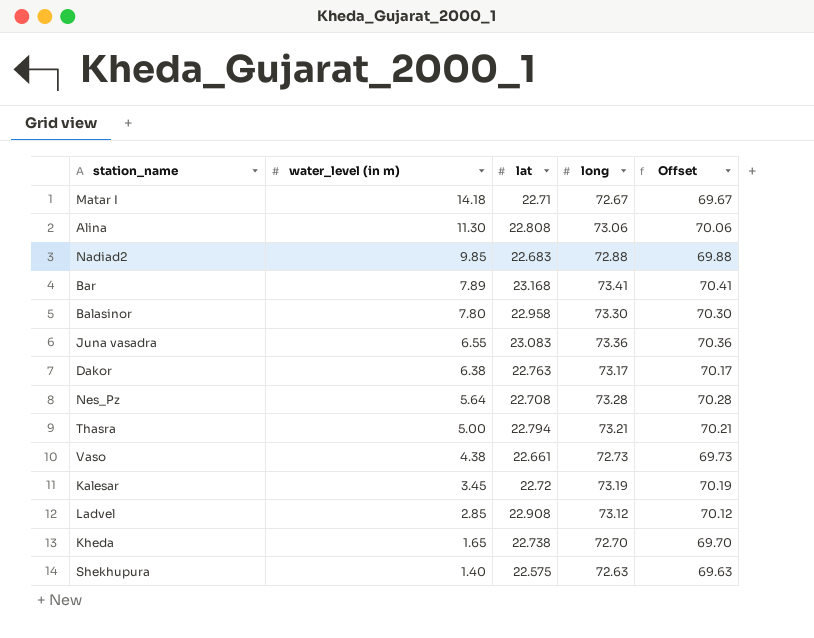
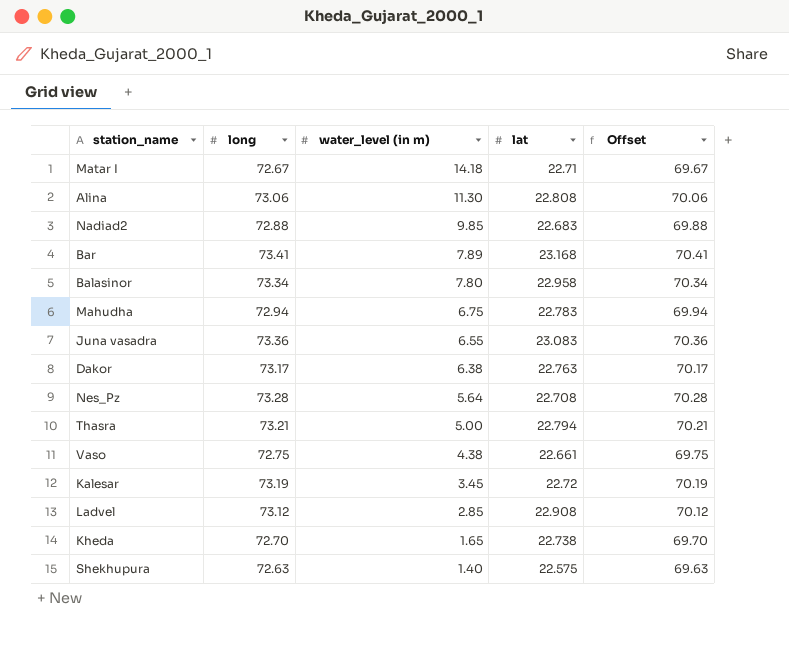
column long | position: 4 -> 2
Balasinor | long: 73.30 -> 73.34
Balasinor | Offset: 70.30 -> 70.34
row Mahudha: none -> 72.94 | 6.75 | 22.783 | 69.94
Vaso | long: 72.73 -> 72.75
Vaso | Offset: 69.73 -> 69.75

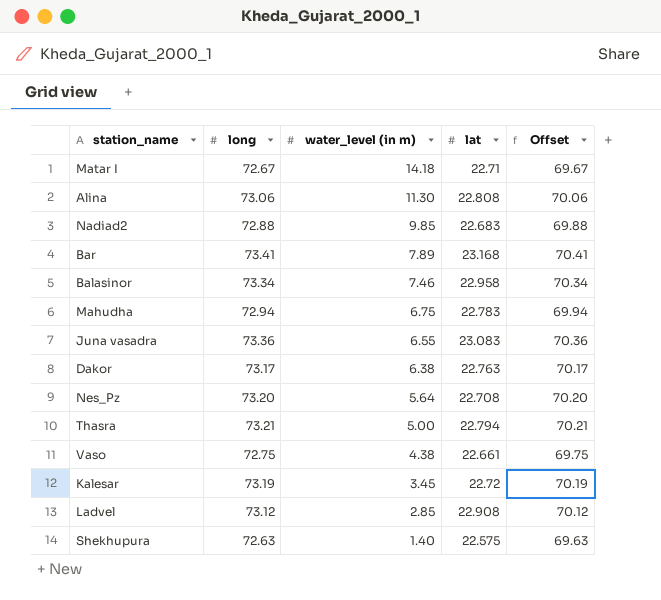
row Kheda: 72.70 | 1.65 | 22.738 | 69.70 -> none
Balasinor | water_level (in m): 7.80 -> 7.46
Nes_Pz | long: 73.28 -> 73.20
Nes_Pz | Offset: 70.28 -> 70.20

